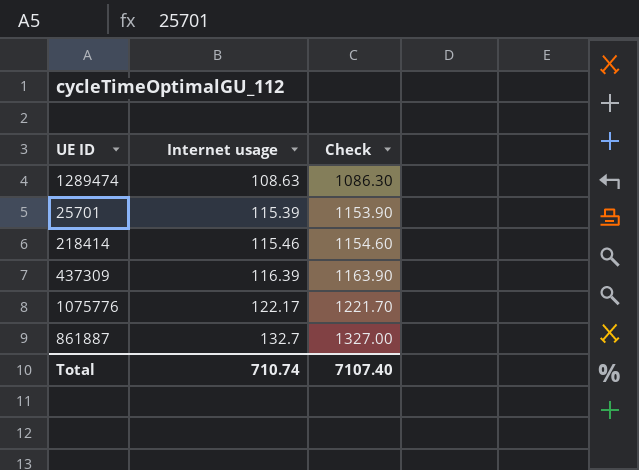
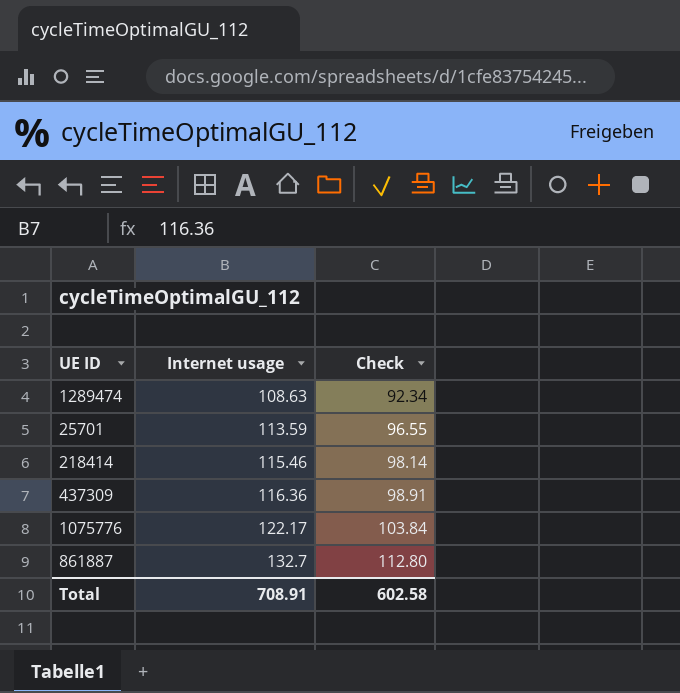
column Check | formula: [Internet usage] * 10 -> [Internet usage] * 0.85
25701 | Internet usage: 115.39 -> 113.59
437309 | Internet usage: 116.39 -> 116.36
Total | Internet usage: 710.74 -> 708.91
Total | Check: 7107.40 -> 602.58

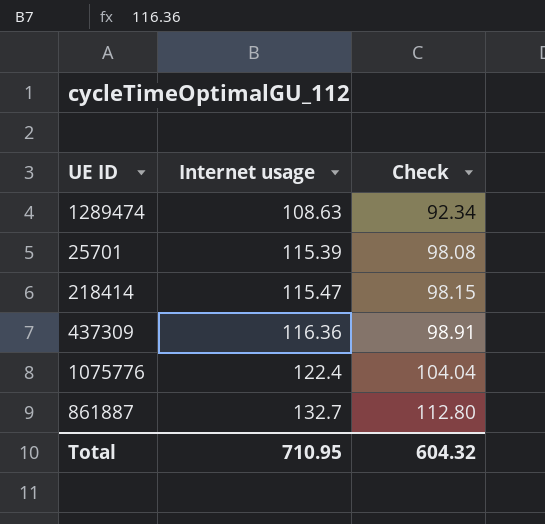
25701 | Internet usage: 113.59 -> 115.39
25701 | Check: 96.55 -> 98.08
218414 | Internet usage: 115.46 -> 115.47
218414 | Check: 98.14 -> 98.15
1075776 | Internet usage: 122.17 -> 122.4
1075776 | Check: 103.84 -> 104.04
Total | Internet usage: 708.91 -> 710.95
Total | Check: 602.58 -> 604.32

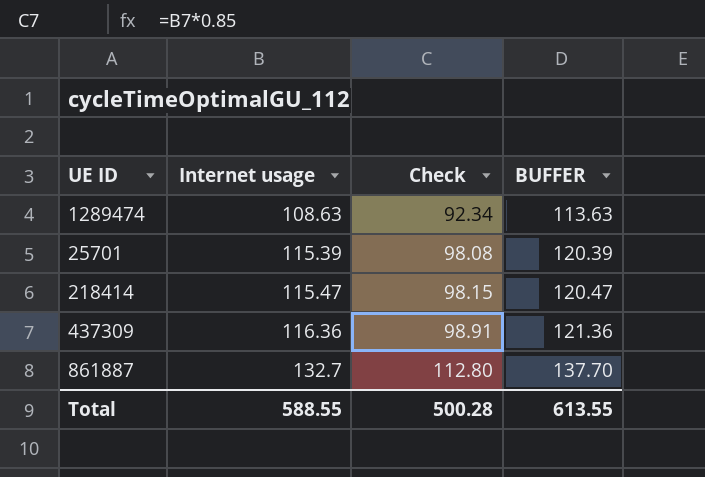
column BUFFER | formula: none -> [Internet usage] + 5
row 1075776: 122.4 | 104.04 -> none
Total | Internet usage: 710.95 -> 588.55
Total | Check: 604.32 -> 500.28

